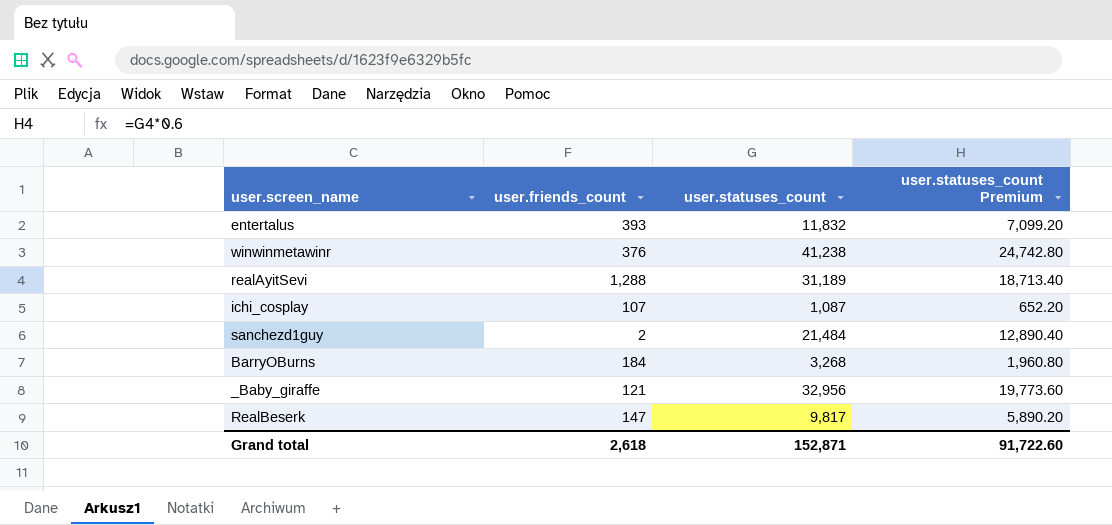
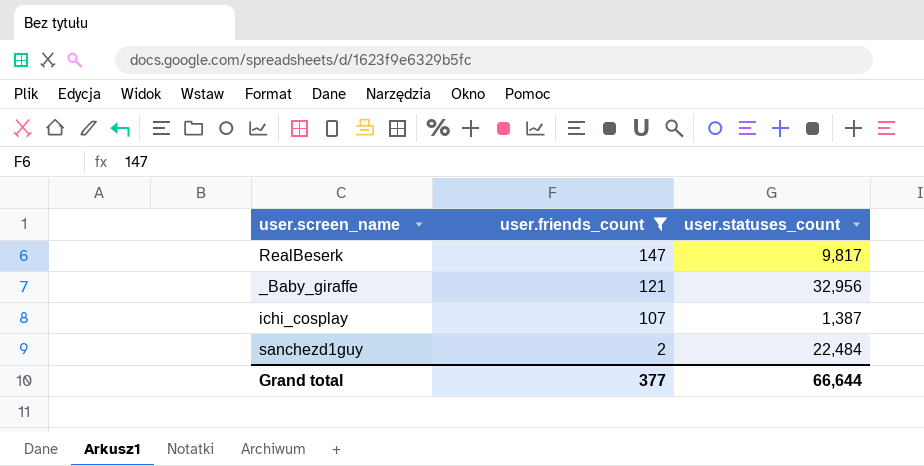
filter: none -> user.friends_count <= 147
row order: none -> user.friends_count descending
column user.statuses_count Premium | formula: [user.statuses_count] * 0.6 -> none
ichi_cosplay | user.statuses_count: 1,087 -> 1,387
sanchezd1guy | user.statuses_count: 21,484 -> 22,484
Grand total | user.friends_count: 2,618 -> 377
Grand total | user.statuses_count: 152,871 -> 66,644

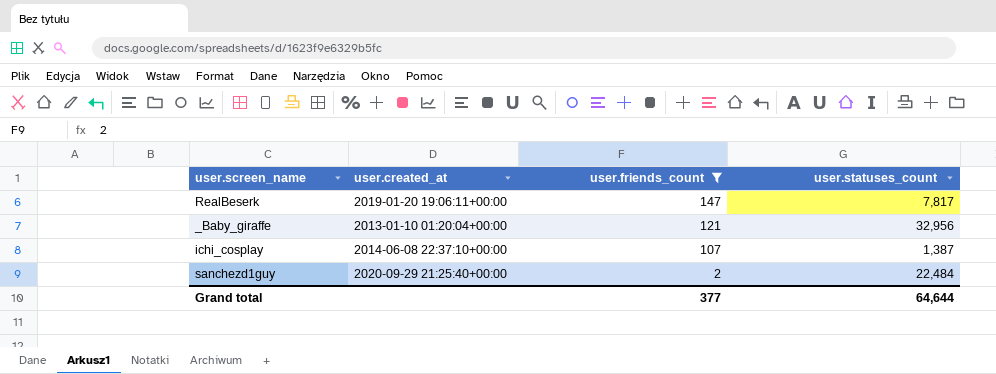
column user.created_at | position: none -> 2
RealBeserk | user.statuses_count: 9,817 -> 7,817
Grand total | user.statuses_count: 66,644 -> 64,644

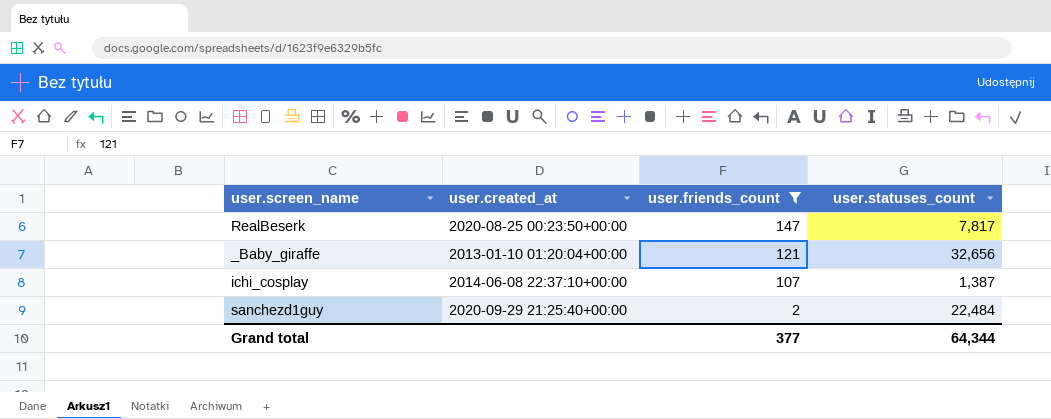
RealBeserk | user.created_at: 2019-01-20 19:06:11+00:00 -> 2020-08-25 00:23:50+00:00
_Baby_giraffe | user.statuses_count: 32,956 -> 32,656
Grand total | user.statuses_count: 64,644 -> 64,344

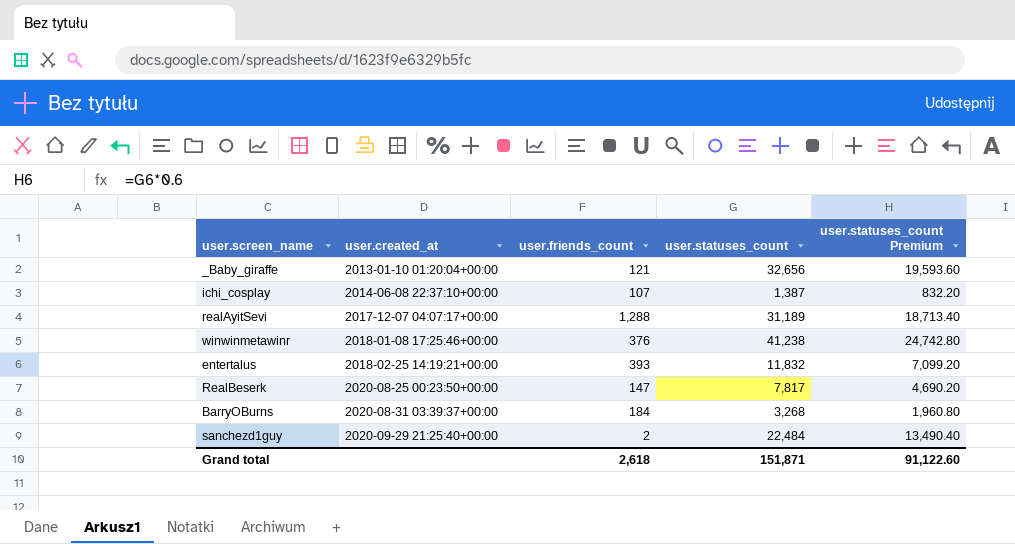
filter: user.friends_count <= 147 -> none
row order: user.friends_count descending -> user.created_at ascending
column user.statuses_count Premium | formula: none -> [user.statuses_count] * 0.6
Grand total | user.friends_count: 377 -> 2,618
Grand total | user.statuses_count: 64,344 -> 151,871

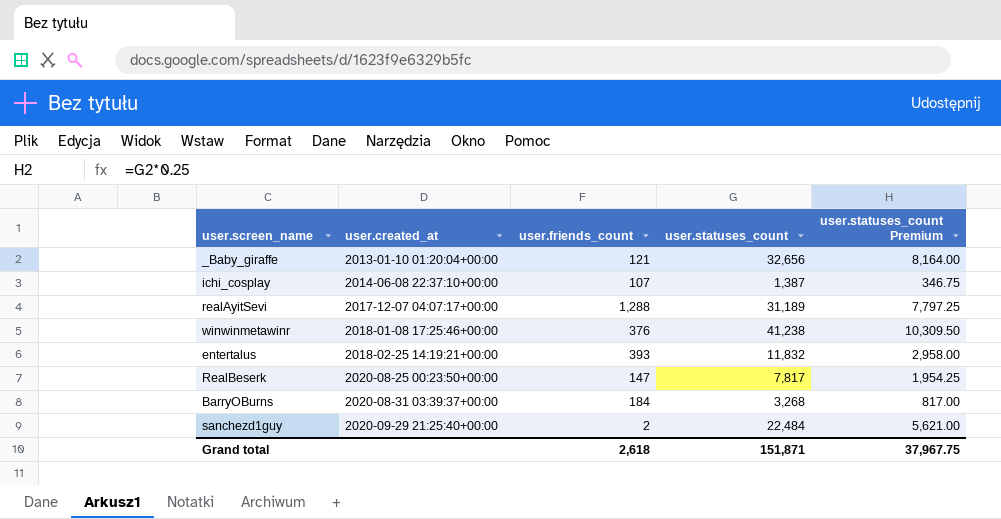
column user.statuses_count Premium | formula: [user.statuses_count] * 0.6 -> [user.statuses_count] * 0.25
Grand total | user.statuses_count Premium: 91,122.60 -> 37,967.75

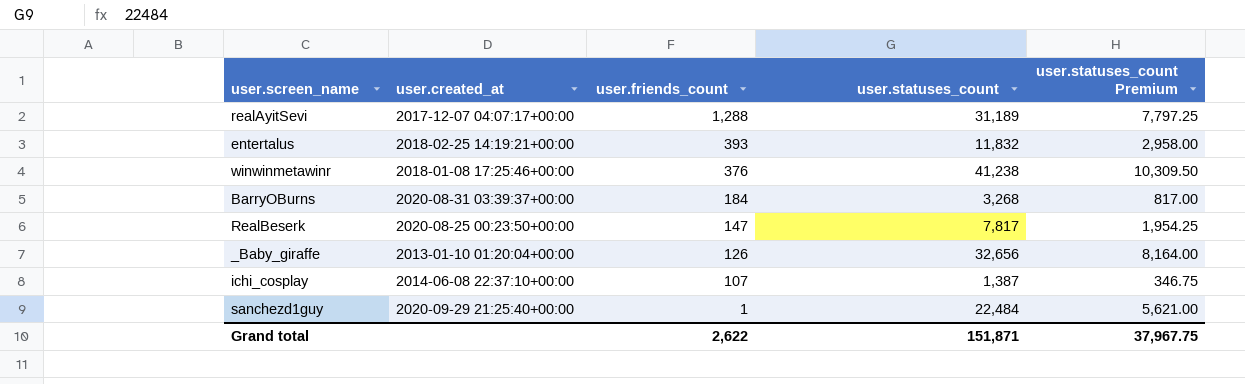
row order: user.created_at ascending -> user.friends_count descending
_Baby_giraffe | user.friends_count: 121 -> 126
sanchezd1guy | user.friends_count: 2 -> 1
Grand total | user.friends_count: 2,618 -> 2,622

